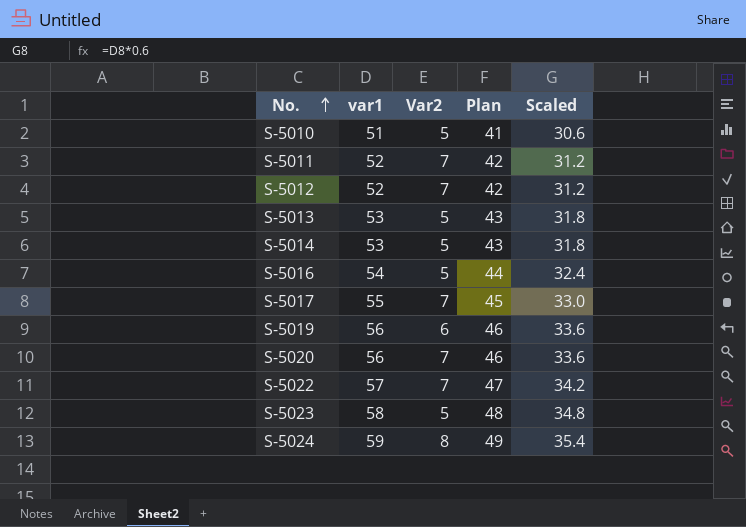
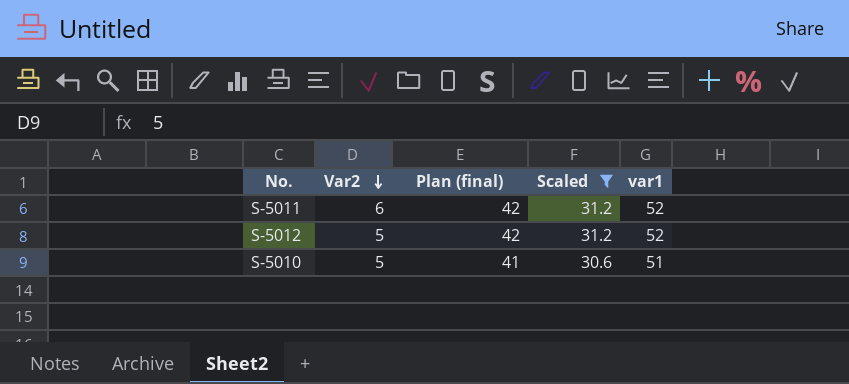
filter: none -> Scaled <= 31.2
row order: No. ascending -> Var2 descending
column name: Plan -> Plan (final)
column var1 | position: 2 -> 5
S-5011 | Var2: 7 -> 6
S-5012 | Var2: 7 -> 5

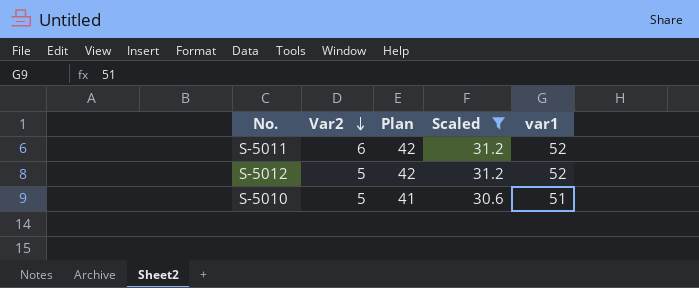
column name: Plan (final) -> Plan

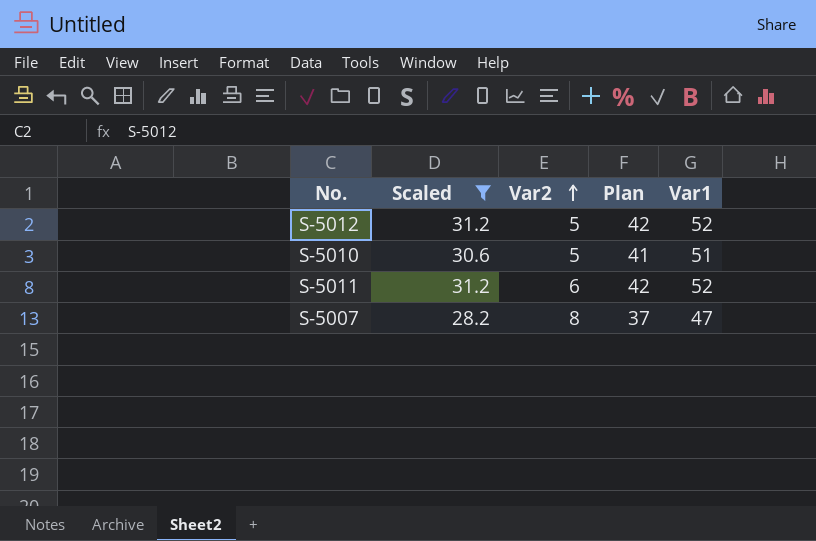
row order: Var2 descending -> Var2 ascending
column Scaled | position: 4 -> 2
column name: var1 -> Var1
row S-5007: none -> 28.2 | 8 | 37 | 47

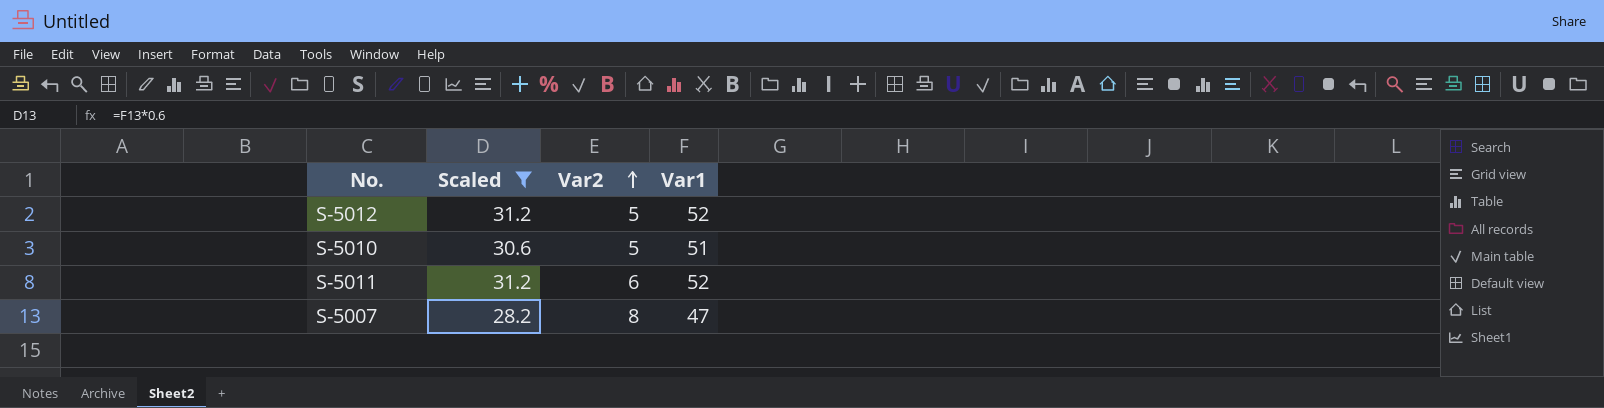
column Plan | formula: [Var1] - 10 -> none

